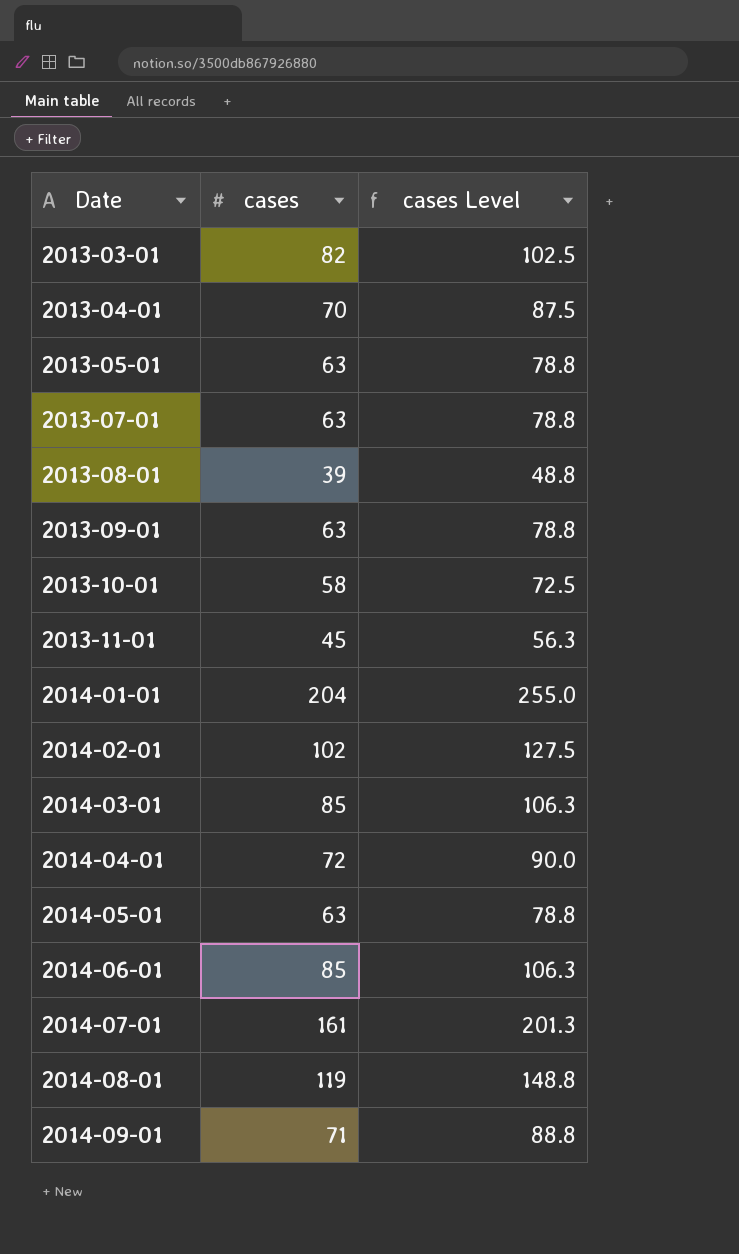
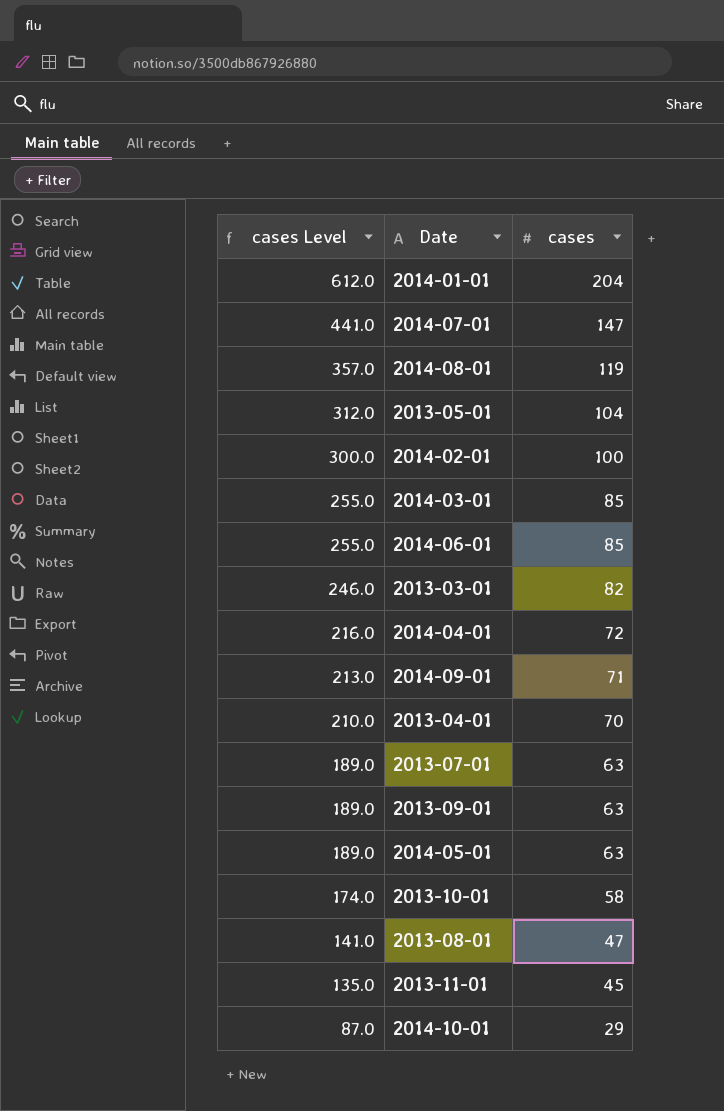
row order: Date ascending -> cases Level descending
column cases Level | formula: [cases] * 1.25 -> [cases] * 3
column cases Level | position: 3 -> 1
2014-07-01 | cases: 161 -> 147
2013-05-01 | cases: 63 -> 104
2014-02-01 | cases: 102 -> 100
2013-08-01 | cases: 39 -> 47
row 2014-10-01: none -> 87.0 | 29

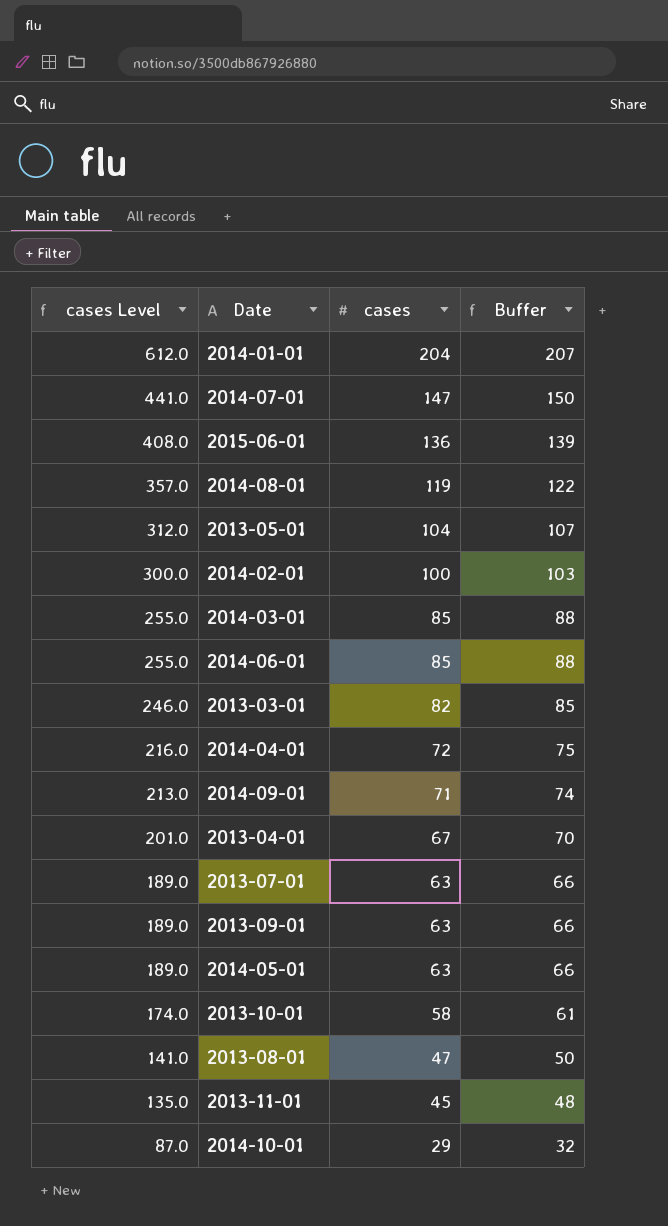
column Buffer | formula: none -> [cases] + 3
row 2015-06-01: none -> 408.0 | 136 | 139
2013-04-01 | cases Level: 210.0 -> 201.0
2013-04-01 | cases: 70 -> 67

